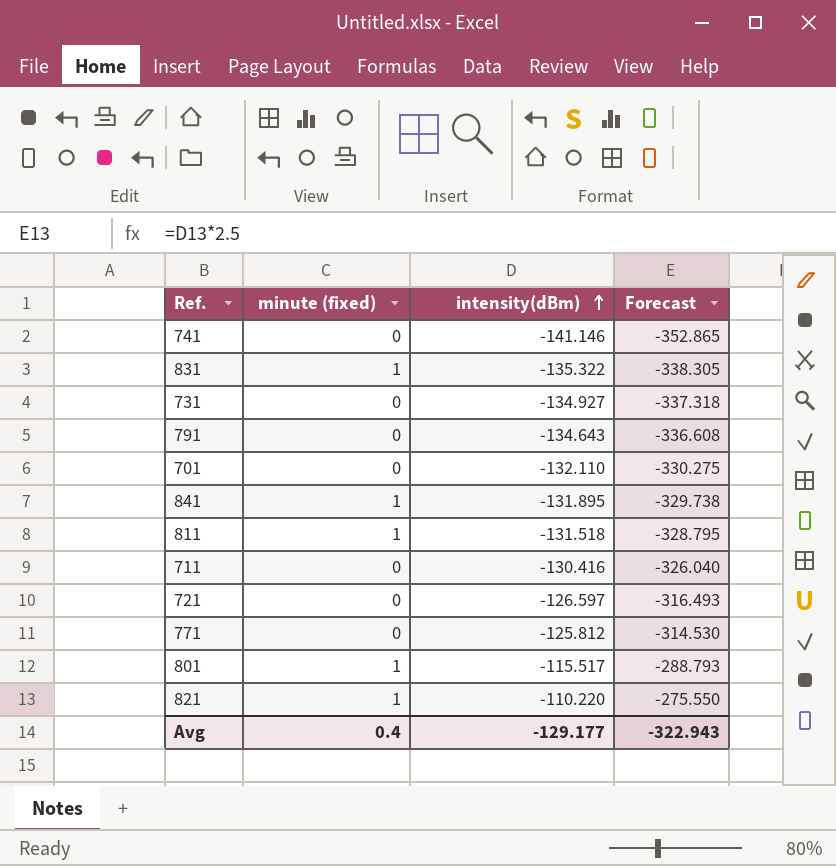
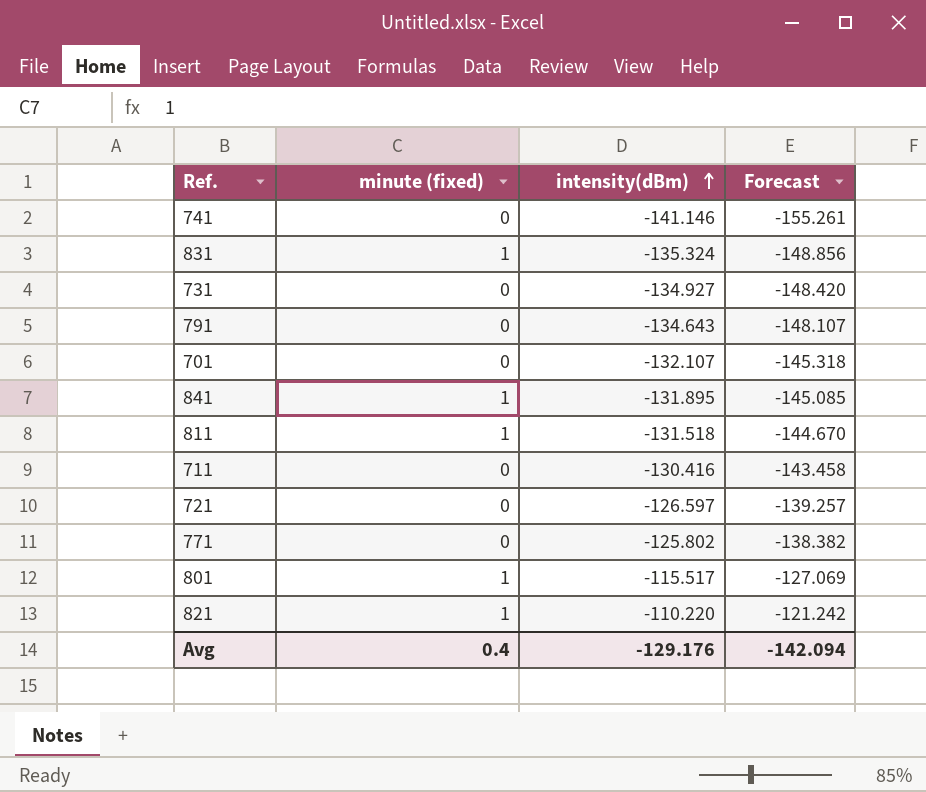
column Forecast | formula: [intensity(dBm)] * 2.5 -> [intensity(dBm)] * 1.1
831 | intensity(dBm): -135.322 -> -135.324
701 | intensity(dBm): -132.110 -> -132.107
771 | intensity(dBm): -125.812 -> -125.802
Avg | intensity(dBm): -129.177 -> -129.176
Avg | Forecast: -322.943 -> -142.094

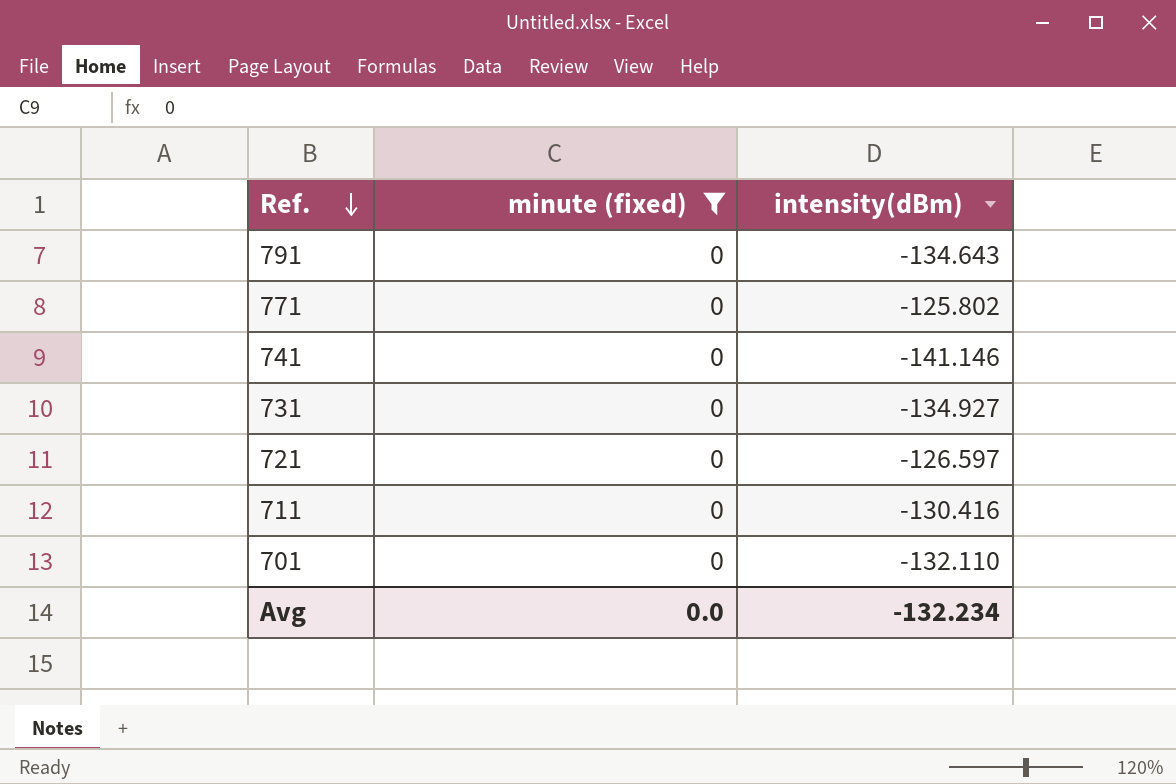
filter: none -> minute (fixed) = 0
row order: intensity(dBm) ascending -> Ref. descending
column Forecast | formula: [intensity(dBm)] * 1.1 -> none
701 | intensity(dBm): -132.107 -> -132.110
Avg | minute (fixed): 0.4 -> 0.0
Avg | intensity(dBm): -129.176 -> -132.234

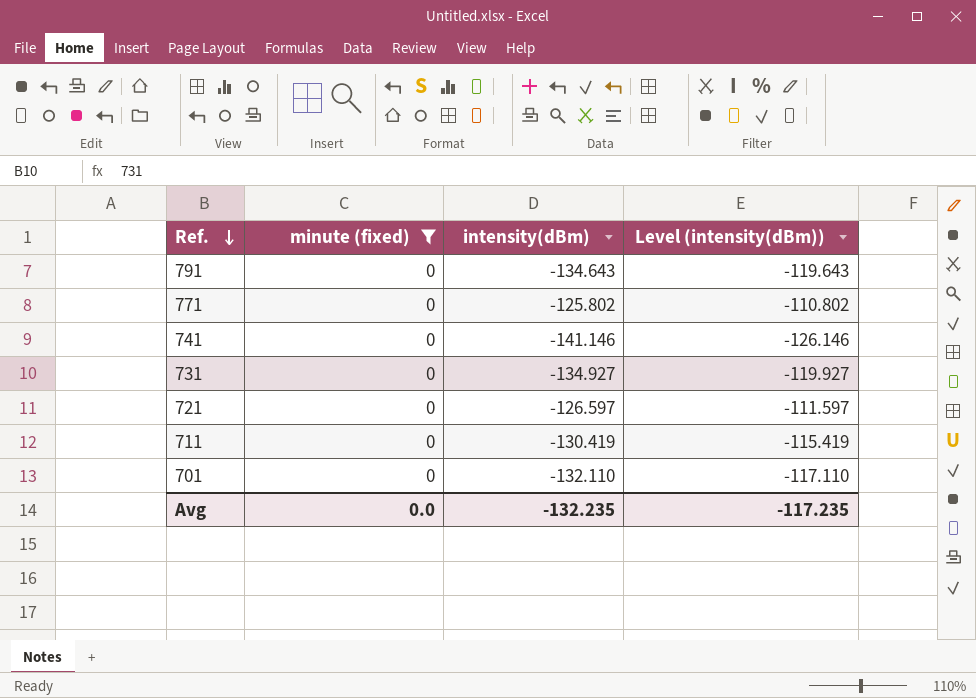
column Level (intensity(dBm)) | formula: none -> [intensity(dBm)] + 15
711 | intensity(dBm): -130.416 -> -130.419
Avg | intensity(dBm): -132.234 -> -132.235

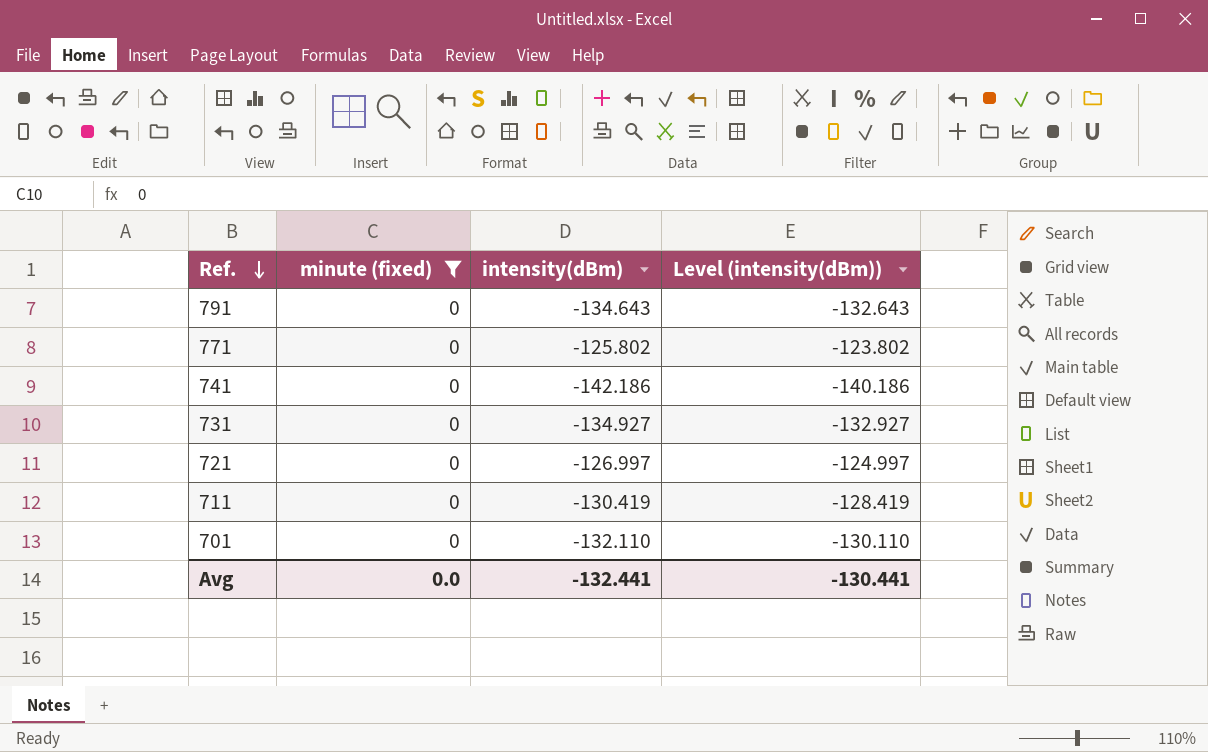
column Level (intensity(dBm)) | formula: [intensity(dBm)] + 15 -> [intensity(dBm)] + 2
741 | intensity(dBm): -141.146 -> -142.186
721 | intensity(dBm): -126.597 -> -126.997
Avg | intensity(dBm): -132.235 -> -132.441
Avg | Level (intensity(dBm)): -117.235 -> -130.441

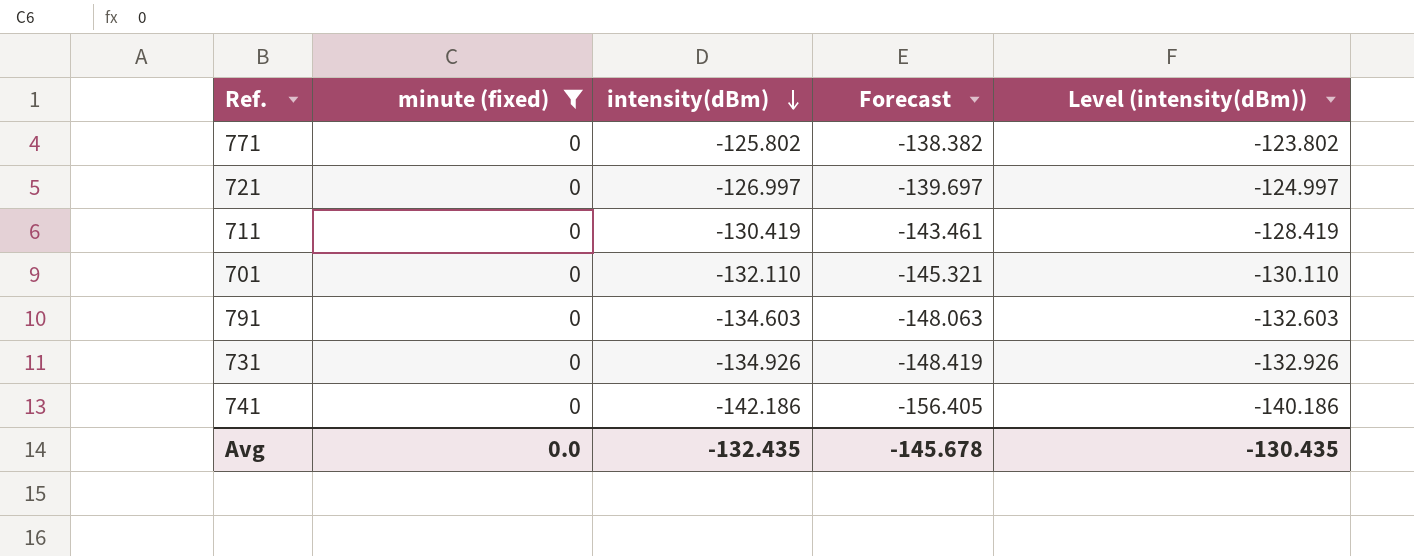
row order: Ref. descending -> intensity(dBm) descending
column Forecast | formula: none -> [intensity(dBm)] * 1.1
791 | intensity(dBm): -134.643 -> -134.603
791 | Level (intensity(dBm)): -132.643 -> -132.603
731 | intensity(dBm): -134.927 -> -134.926
731 | Level (intensity(dBm)): -132.927 -> -132.926
Avg | intensity(dBm): -132.441 -> -132.435
Avg | Level (intensity(dBm)): -130.441 -> -130.435

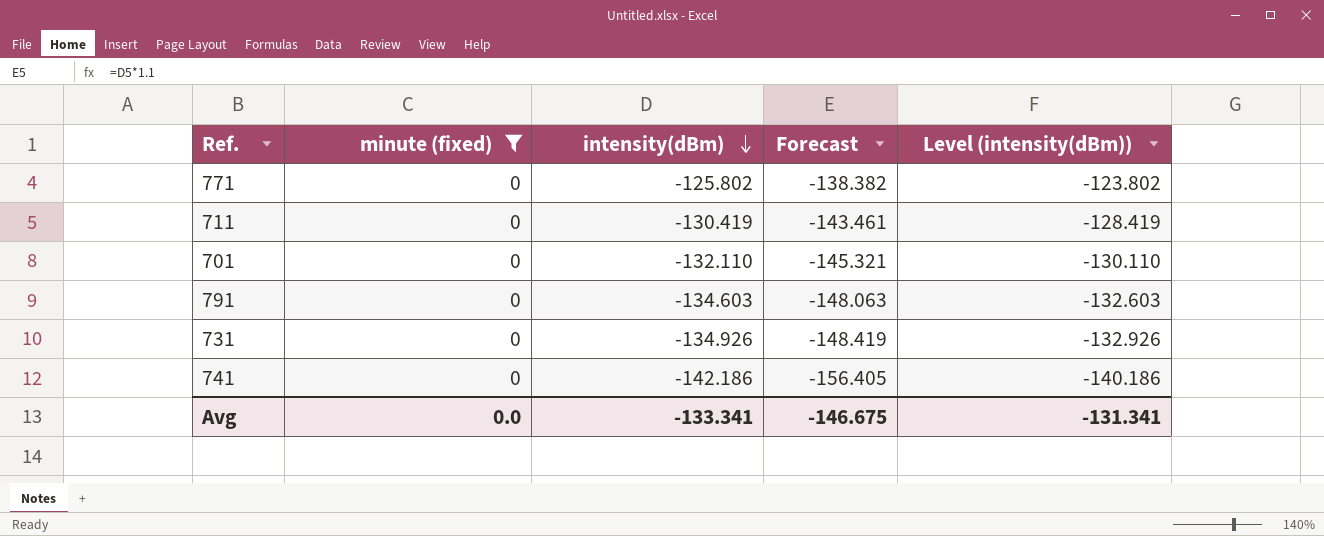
row 721: 0 | -126.997 | -139.697 | -124.997 -> none
Avg | intensity(dBm): -132.435 -> -133.341
Avg | Forecast: -145.678 -> -146.675
Avg | Level (intensity(dBm)): -130.435 -> -131.341

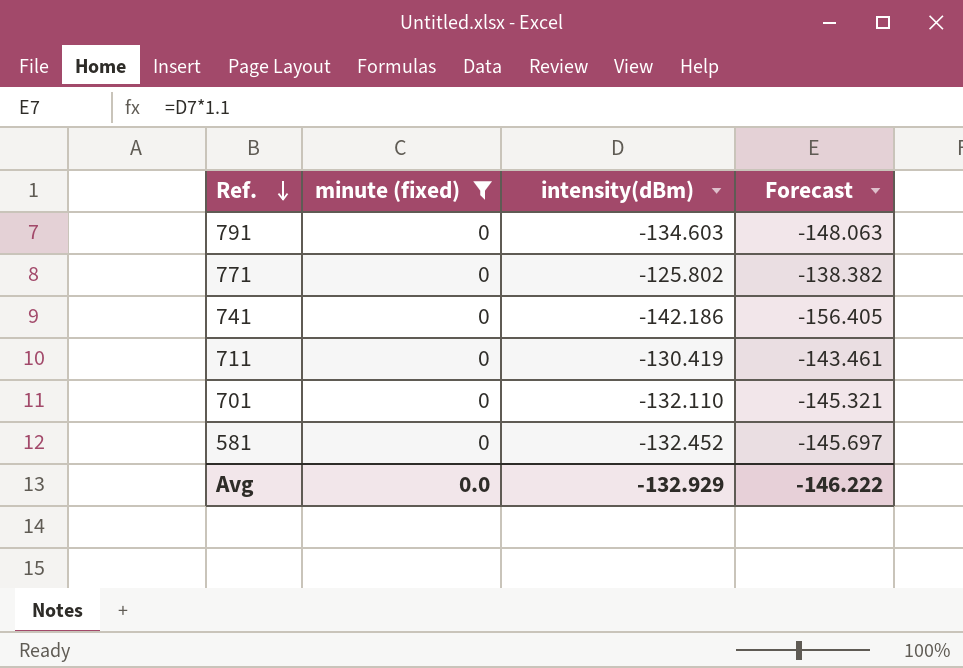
row order: intensity(dBm) descending -> Ref. descending
column Level (intensity(dBm)) | formula: [intensity(dBm)] + 2 -> none
row 731: 0 | -134.926 | -148.419 | -132.926 -> none
row 581: none -> 0 | -132.452 | -145.697
Avg | intensity(dBm): -133.341 -> -132.929
Avg | Forecast: -146.675 -> -146.222

